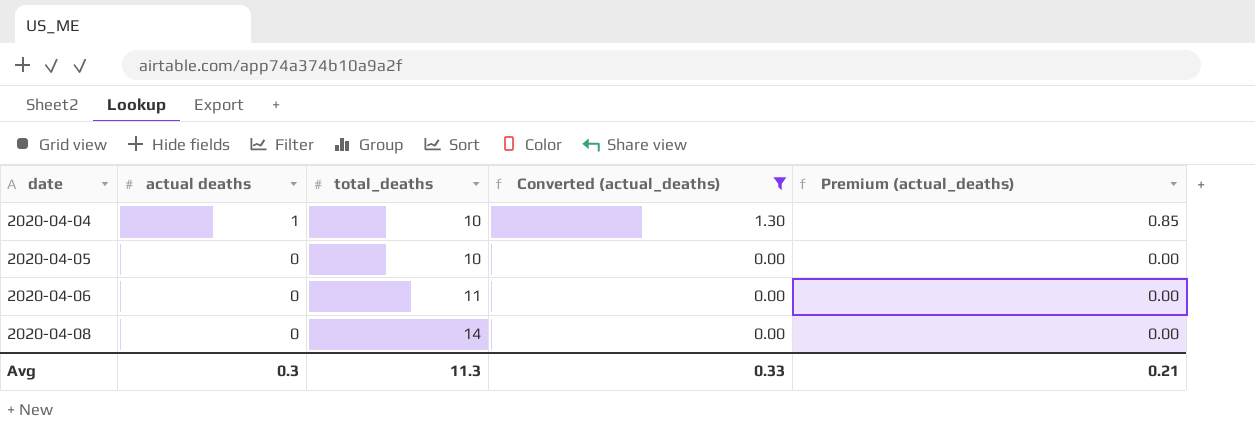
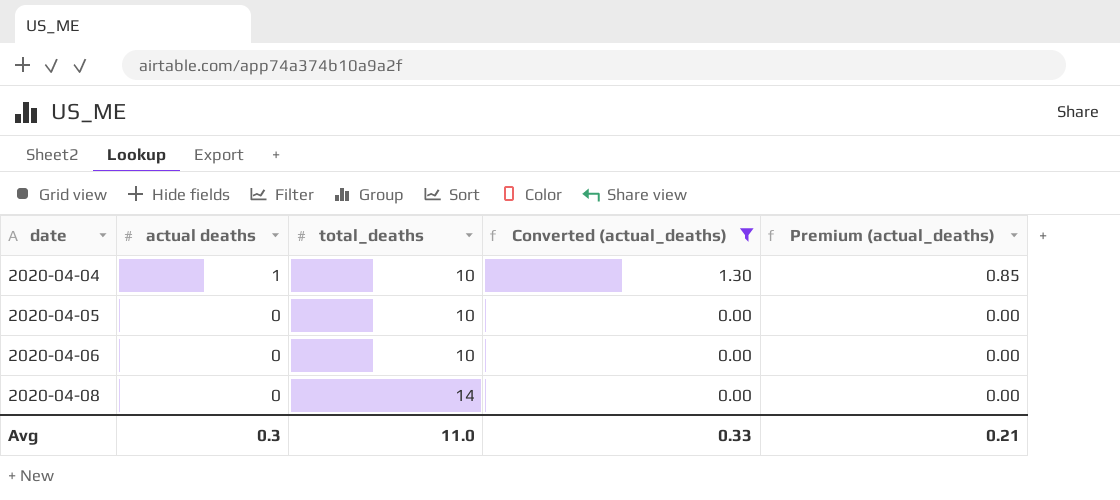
2020-04-06 | total_deaths: 11 -> 10
Avg | total_deaths: 11.3 -> 11.0

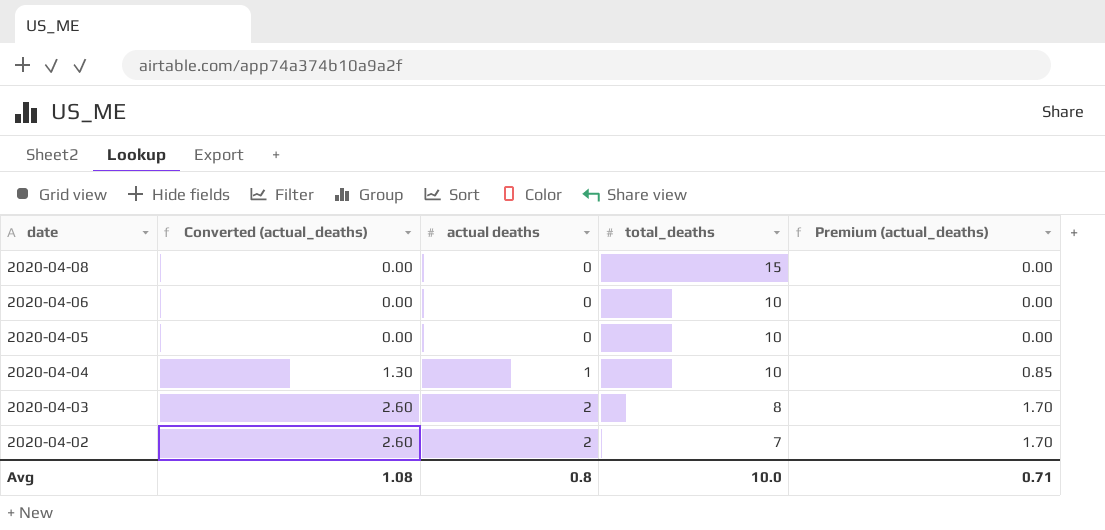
filter: Converted (actual_deaths) != 2.60 -> none
row order: date ascending -> date descending
column Converted (actual_deaths) | position: 4 -> 2
2020-04-08 | total_deaths: 14 -> 15
Avg | Converted (actual_deaths): 0.33 -> 1.08
Avg | actual deaths: 0.3 -> 0.8
Avg | total_deaths: 11.0 -> 10.0
Avg | Premium (actual_deaths): 0.21 -> 0.71

